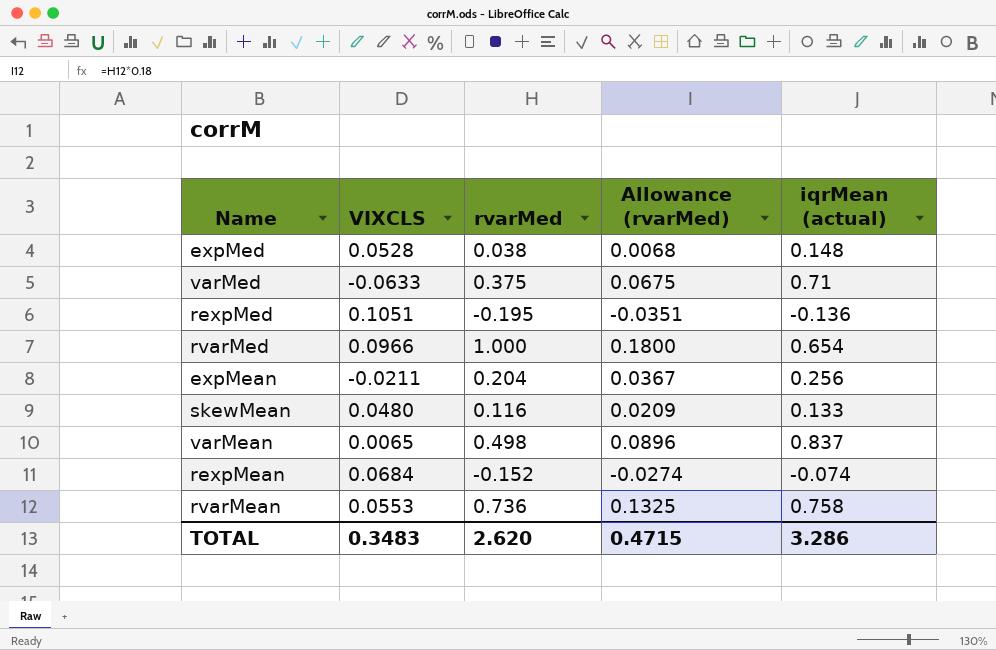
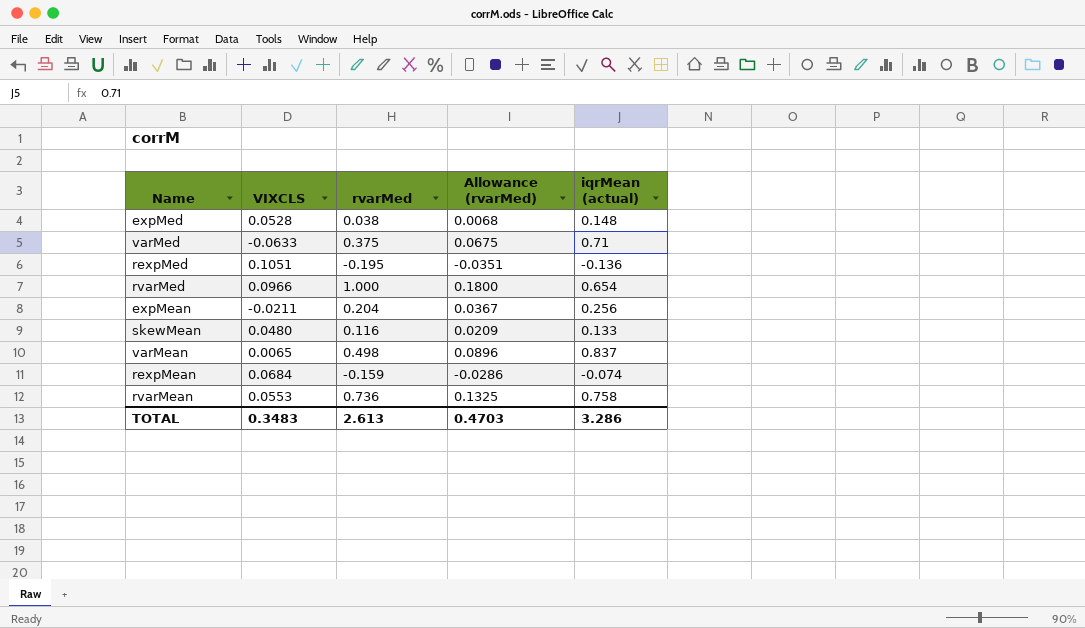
rexpMean | rvarMed: -0.152 -> -0.159
rexpMean | Allowance (rvarMed): -0.0274 -> -0.0286
TOTAL | rvarMed: 2.620 -> 2.613
TOTAL | Allowance (rvarMed): 0.4715 -> 0.4703

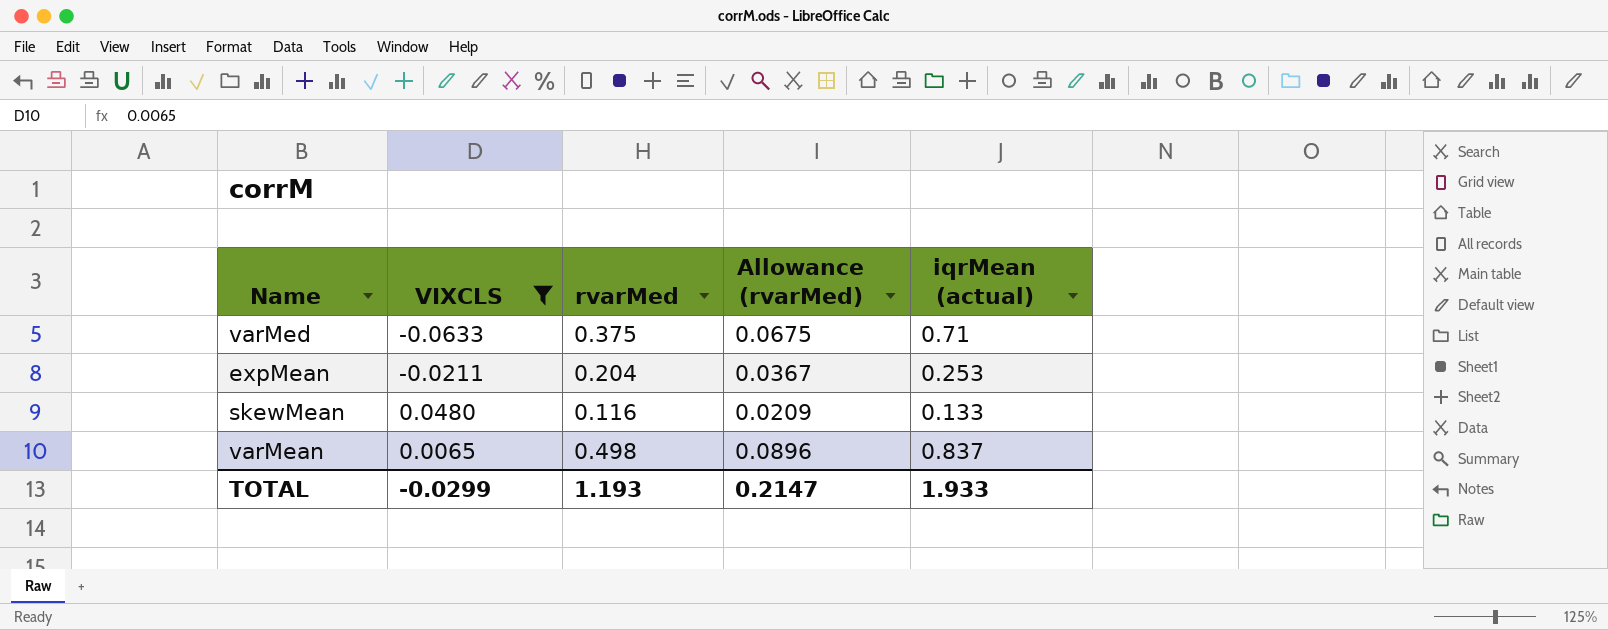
filter: none -> VIXCLS <= 0.0480
expMean | iqrMean (actual): 0.256 -> 0.253
TOTAL | VIXCLS: 0.3483 -> -0.0299
TOTAL | rvarMed: 2.613 -> 1.193
TOTAL | Allowance (rvarMed): 0.4703 -> 0.2147
TOTAL | iqrMean (actual): 3.286 -> 1.933

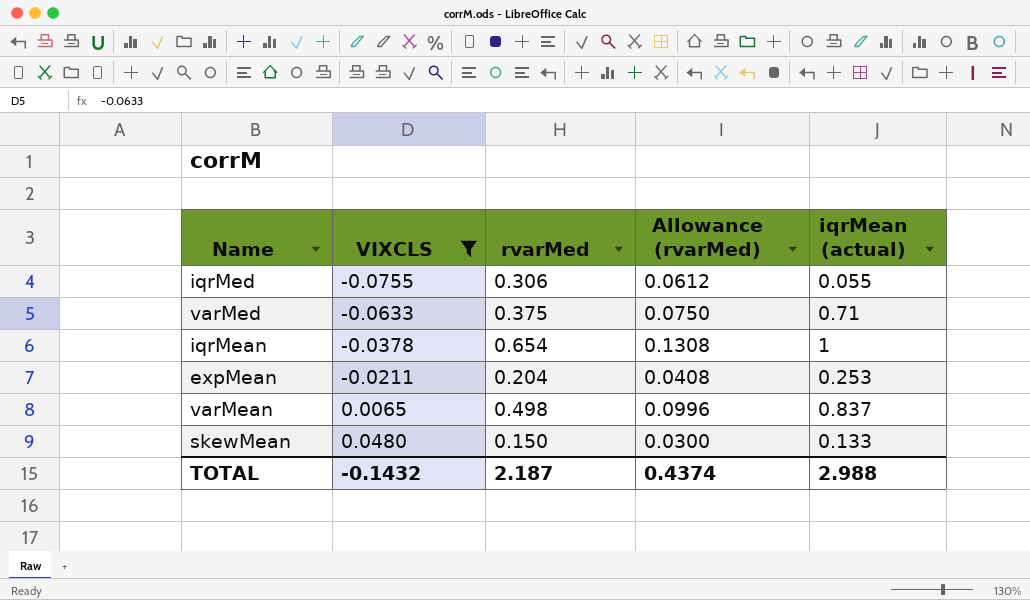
row order: none -> VIXCLS ascending
column Allowance (rvarMed) | formula: [rvarMed] * 0.18 -> [rvarMed] * 0.2
row iqrMed: none -> -0.0755 | 0.306 | 0.0612 | 0.055
row iqrMean: none -> -0.0378 | 0.654 | 0.1308 | 1
skewMean | rvarMed: 0.116 -> 0.150
TOTAL | VIXCLS: -0.0299 -> -0.1432
TOTAL | rvarMed: 1.193 -> 2.187
TOTAL | Allowance (rvarMed): 0.2147 -> 0.4374
TOTAL | iqrMean (actual): 1.933 -> 2.988

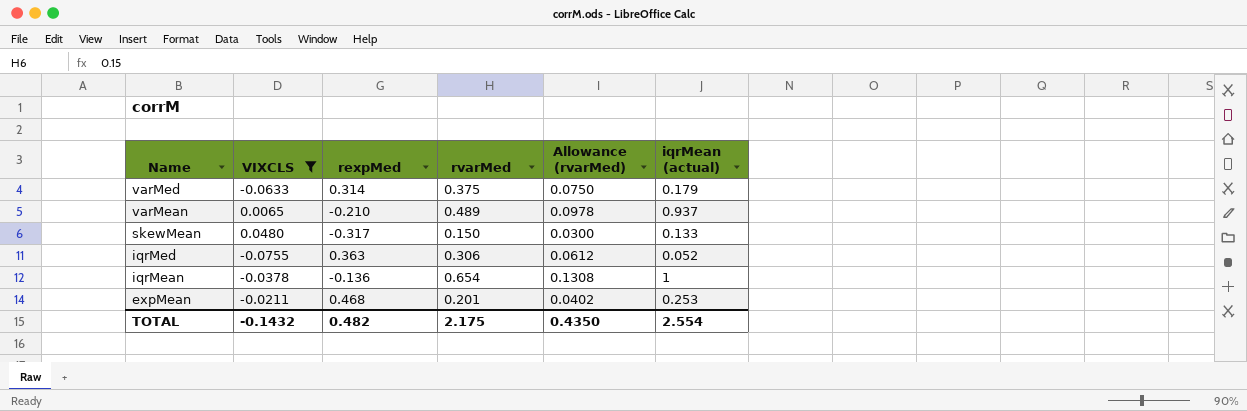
row order: VIXCLS ascending -> Name descending
column rexpMed | position: none -> 3
varMed | iqrMean (actual): 0.71 -> 0.179
varMean | rvarMed: 0.498 -> 0.489
varMean | Allowance (rvarMed): 0.0996 -> 0.0978
varMean | iqrMean (actual): 0.837 -> 0.937
iqrMed | iqrMean (actual): 0.055 -> 0.052
expMean | rvarMed: 0.204 -> 0.201
expMean | Allowance (rvarMed): 0.0408 -> 0.0402
TOTAL | rvarMed: 2.187 -> 2.175
TOTAL | Allowance (rvarMed): 0.4374 -> 0.4350
TOTAL | iqrMean (actual): 2.988 -> 2.554

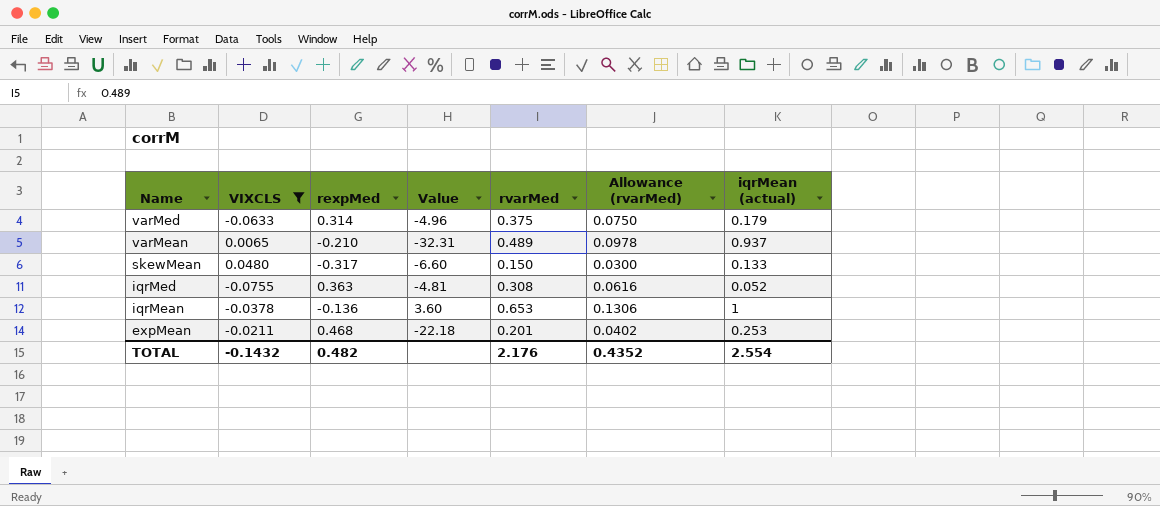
column Value | formula: none -> [rexpMed] / [VIXCLS]
iqrMed | rvarMed: 0.306 -> 0.308
iqrMed | Allowance (rvarMed): 0.0612 -> 0.0616
iqrMean | rvarMed: 0.654 -> 0.653
iqrMean | Allowance (rvarMed): 0.1308 -> 0.1306
TOTAL | rvarMed: 2.175 -> 2.176
TOTAL | Allowance (rvarMed): 0.4350 -> 0.4352

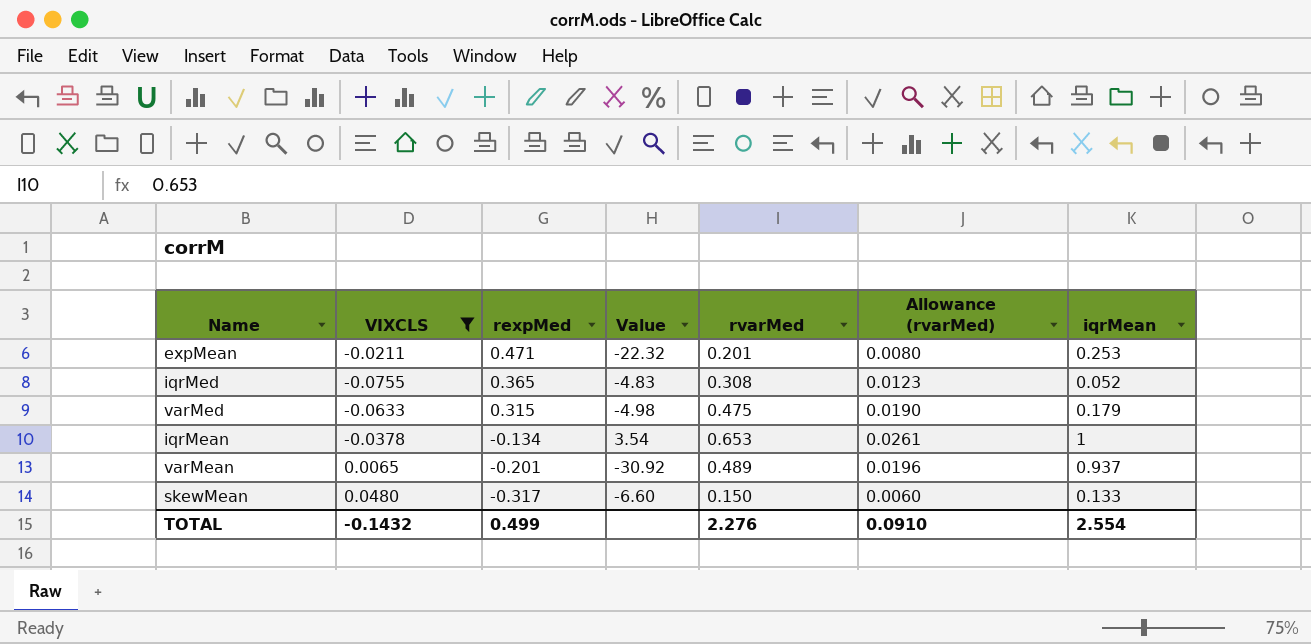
row order: Name descending -> rexpMed descending
column Allowance (rvarMed) | formula: [rvarMed] * 0.2 -> [rvarMed] * 0.04
column name: iqrMean (actual) -> iqrMean
expMean | rexpMed: 0.468 -> 0.471
expMean | Value: -22.18 -> -22.32
iqrMed | rexpMed: 0.363 -> 0.365
iqrMed | Value: -4.81 -> -4.83
varMed | rexpMed: 0.314 -> 0.315
varMed | Value: -4.96 -> -4.98
varMed | rvarMed: 0.375 -> 0.475
iqrMean | rexpMed: -0.136 -> -0.134
iqrMean | Value: 3.60 -> 3.54
varMean | rexpMed: -0.210 -> -0.201
varMean | Value: -32.31 -> -30.92
TOTAL | rexpMed: 0.482 -> 0.499
TOTAL | rvarMed: 2.176 -> 2.276
TOTAL | Allowance (rvarMed): 0.4352 -> 0.0910

